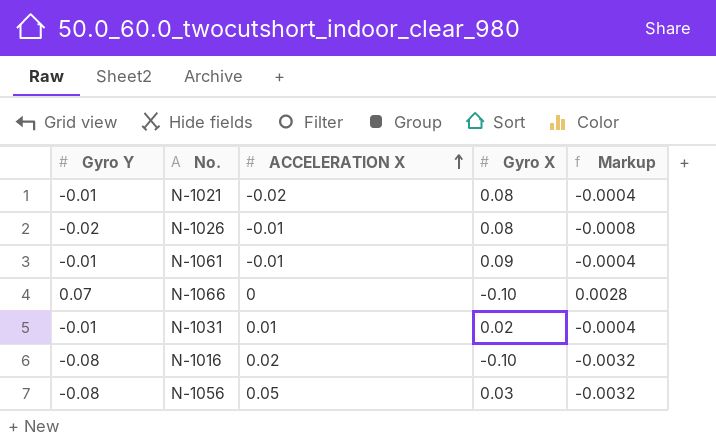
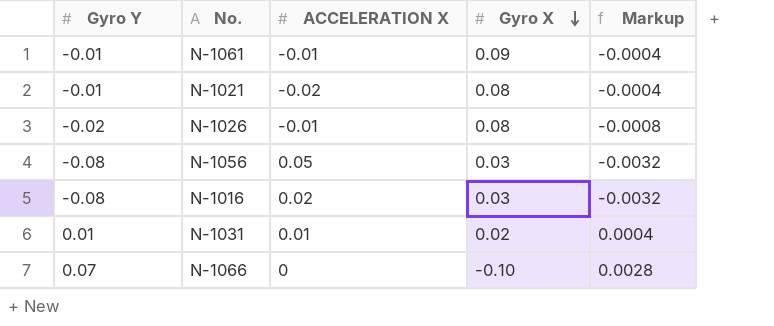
row order: ACCELERATION X ascending -> Gyro X descending
N-1016 | Gyro X: -0.10 -> 0.03
N-1031 | Gyro Y: -0.01 -> 0.01
N-1031 | Markup: -0.0004 -> 0.0004

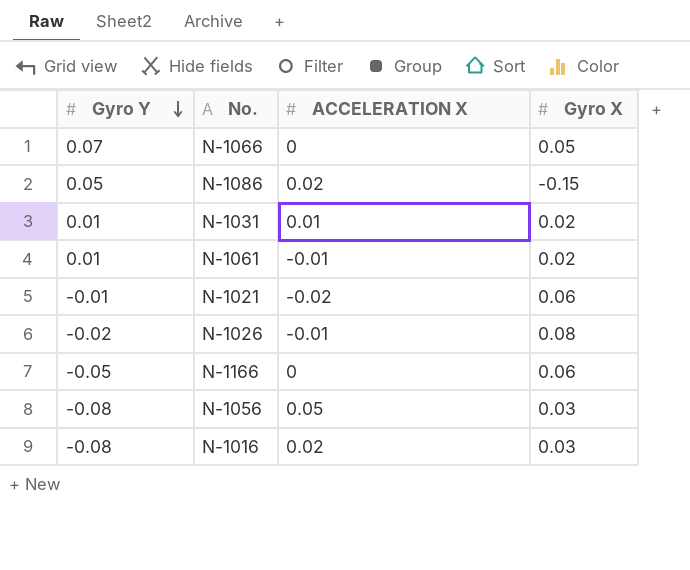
row order: Gyro X descending -> Gyro Y descending
column Markup | formula: [Gyro Y] * 0.04 -> none
N-1066 | Gyro X: -0.10 -> 0.05
row N-1086: none -> 0.05 | 0.02 | -0.15
N-1061 | Gyro Y: -0.01 -> 0.01
N-1061 | Gyro X: 0.09 -> 0.02
N-1021 | Gyro X: 0.08 -> 0.06
row N-1166: none -> -0.05 | 0 | 0.06

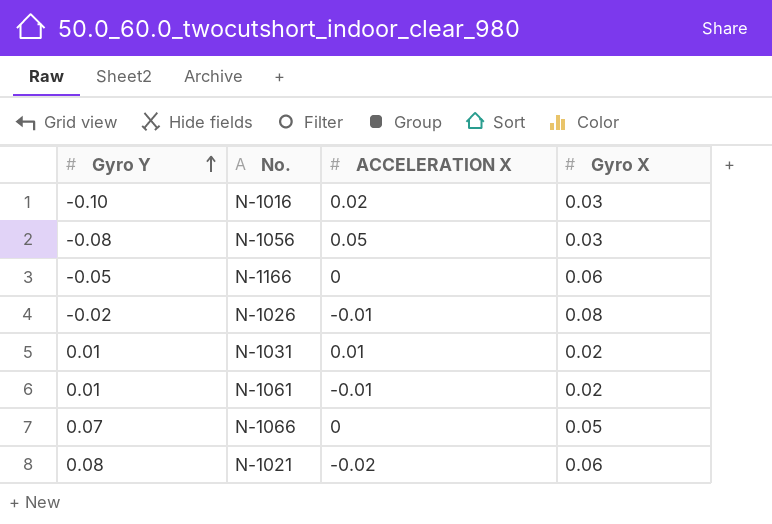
row order: Gyro Y descending -> Gyro Y ascending
row N-1086: 0.05 | 0.02 | -0.15 -> none
N-1016 | Gyro Y: -0.08 -> -0.10
N-1021 | Gyro Y: -0.01 -> 0.08

